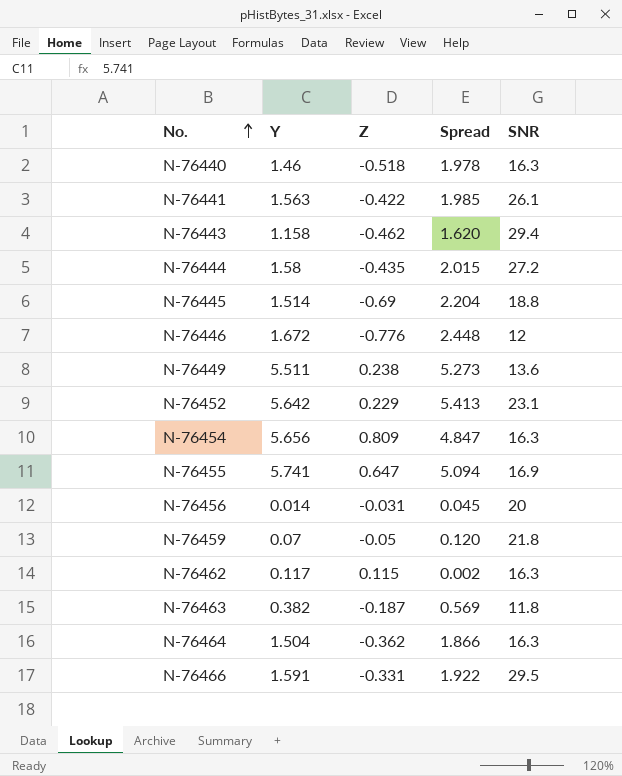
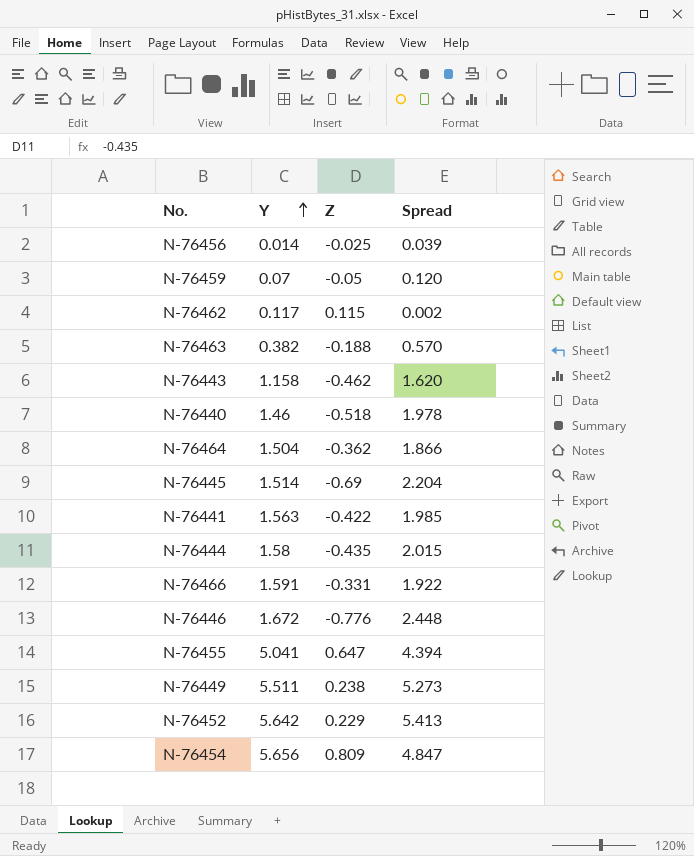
row order: No. ascending -> Y ascending
column SNR | position: 5 -> none
N-76456 | Z: -0.031 -> -0.025
N-76456 | Spread: 0.045 -> 0.039
N-76463 | Z: -0.187 -> -0.188
N-76463 | Spread: 0.569 -> 0.570
N-76455 | Y: 5.741 -> 5.041
N-76455 | Spread: 5.094 -> 4.394

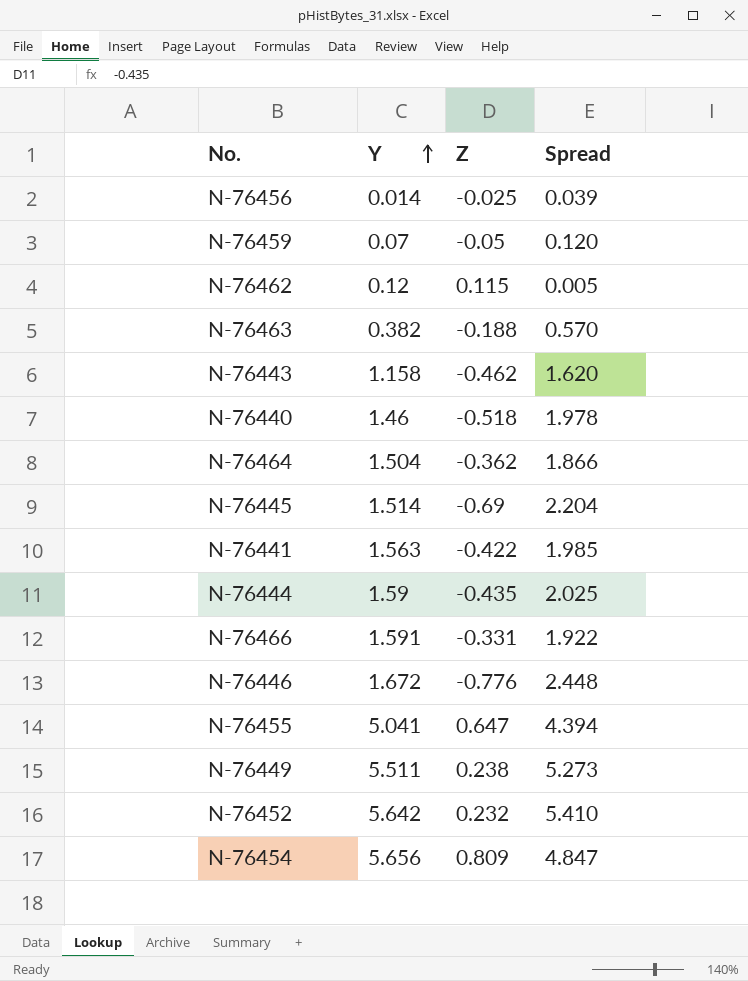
N-76462 | Y: 0.117 -> 0.12
N-76462 | Spread: 0.002 -> 0.005
N-76444 | Y: 1.58 -> 1.59
N-76444 | Spread: 2.015 -> 2.025
N-76452 | Z: 0.229 -> 0.232
N-76452 | Spread: 5.413 -> 5.410

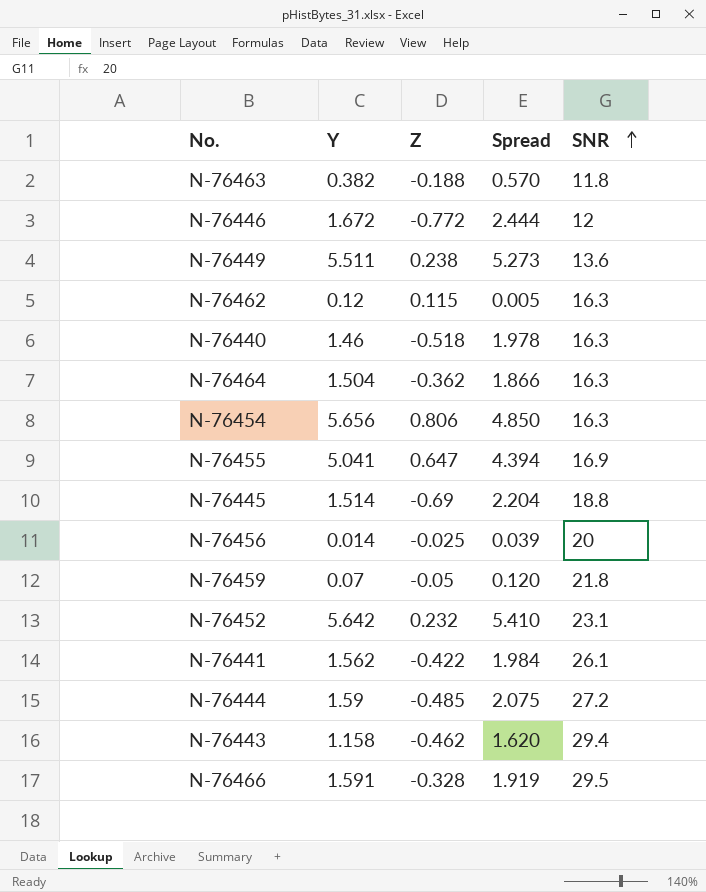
row order: Y ascending -> SNR ascending
column SNR | position: none -> 5
N-76446 | Z: -0.776 -> -0.772
N-76446 | Spread: 2.448 -> 2.444
N-76454 | Z: 0.809 -> 0.806
N-76454 | Spread: 4.847 -> 4.850
N-76441 | Y: 1.563 -> 1.562
N-76441 | Spread: 1.985 -> 1.984
N-76444 | Z: -0.435 -> -0.485
N-76444 | Spread: 2.025 -> 2.075
N-76466 | Z: -0.331 -> -0.328
N-76466 | Spread: 1.922 -> 1.919

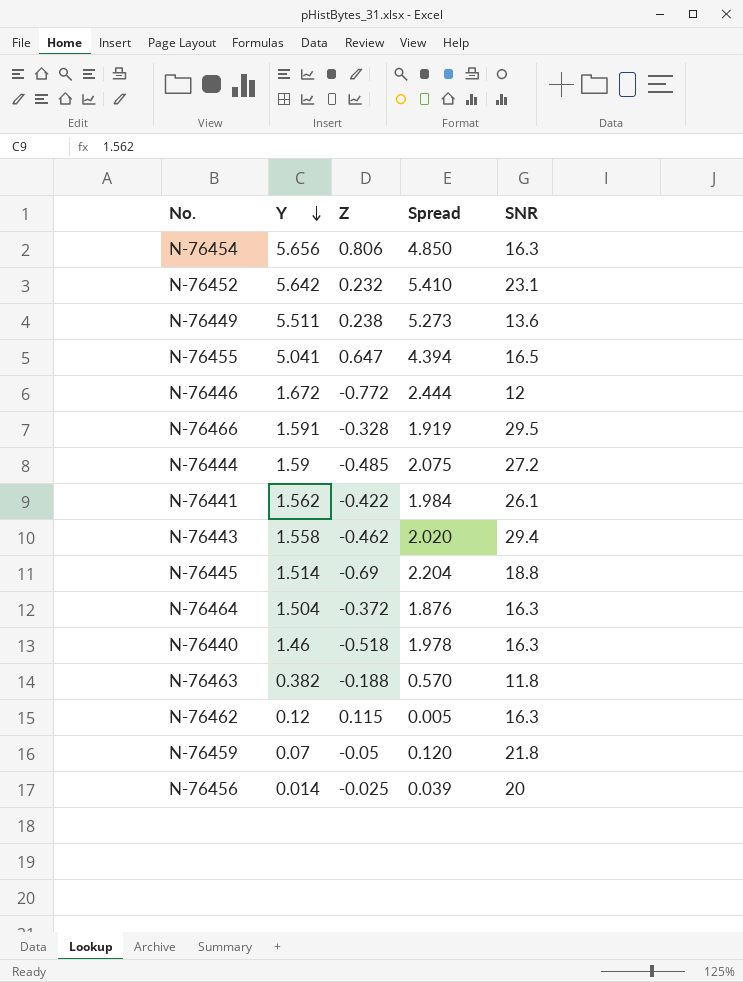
row order: SNR ascending -> Y descending
N-76455 | SNR: 16.9 -> 16.5
N-76443 | Y: 1.158 -> 1.558
N-76443 | Spread: 1.620 -> 2.020
N-76464 | Z: -0.362 -> -0.372
N-76464 | Spread: 1.866 -> 1.876

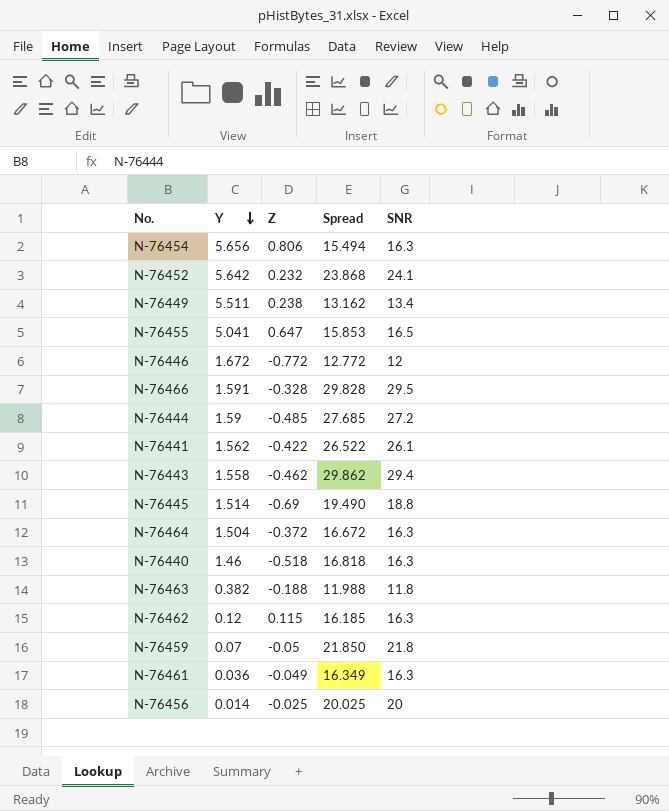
column Spread | formula: [Y] - [Z] -> [SNR] - [Z]
N-76452 | SNR: 23.1 -> 24.1
N-76449 | SNR: 13.6 -> 13.4
row N-76461: none -> 0.036 | -0.049 | 16.349 | 16.3

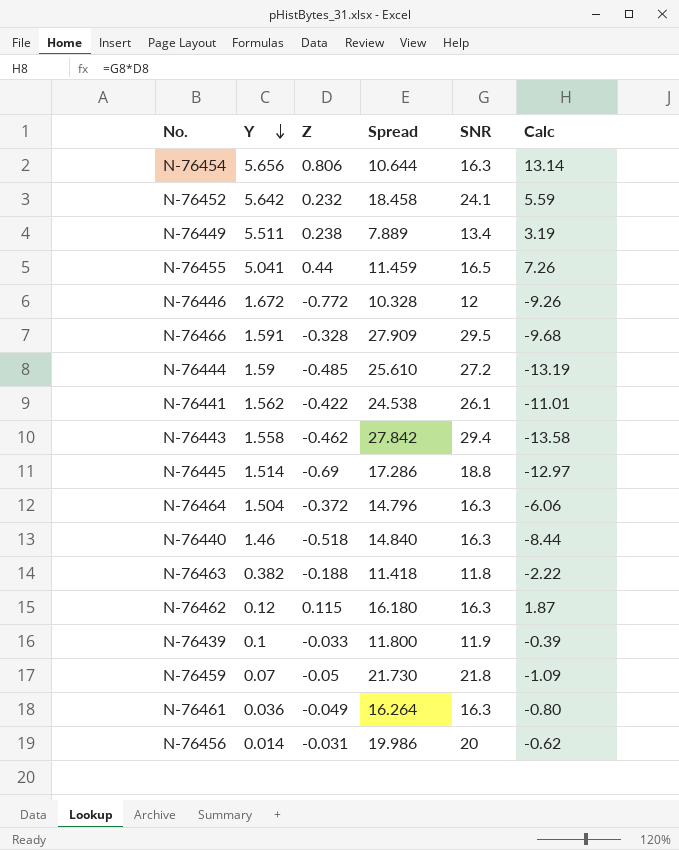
column Spread | formula: [SNR] - [Z] -> [SNR] - [Y]
column Calc | formula: none -> [Z] * [SNR]
N-76455 | Z: 0.647 -> 0.44
row N-76439: none -> 0.1 | -0.033 | 11.800 | 11.9 | -0.39
N-76456 | Z: -0.025 -> -0.031

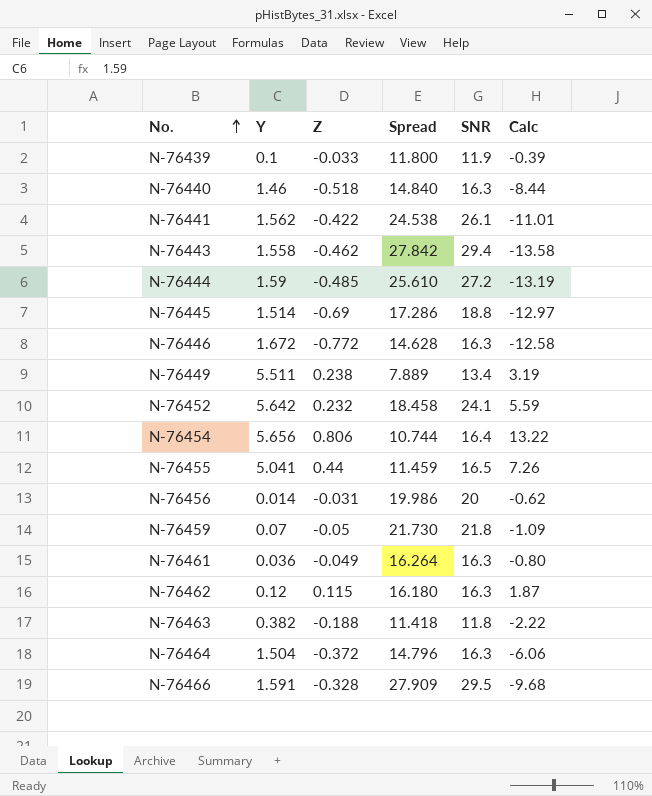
row order: Y descending -> No. ascending
N-76446 | Spread: 10.328 -> 14.628
N-76446 | SNR: 12 -> 16.3
N-76446 | Calc: -9.26 -> -12.58
N-76454 | Spread: 10.644 -> 10.744
N-76454 | SNR: 16.3 -> 16.4
N-76454 | Calc: 13.14 -> 13.22

